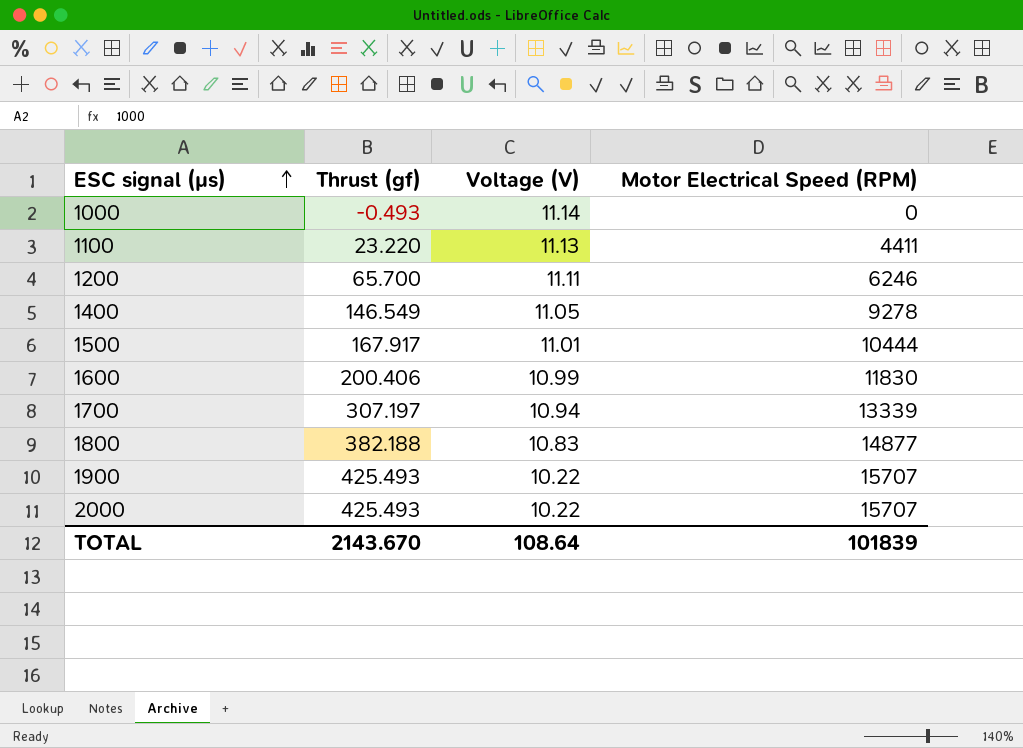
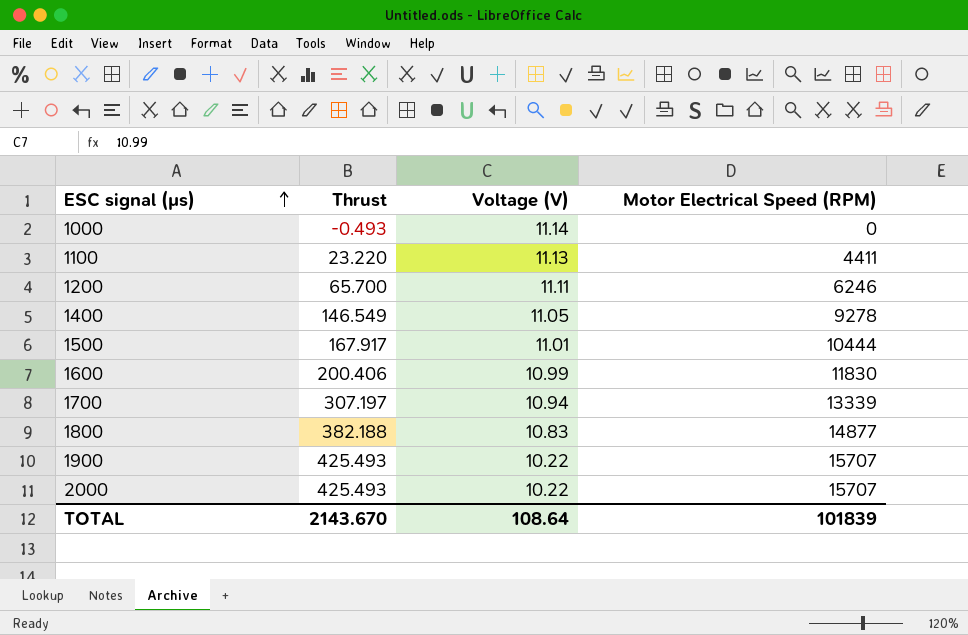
column name: Thrust (gf) -> Thrust

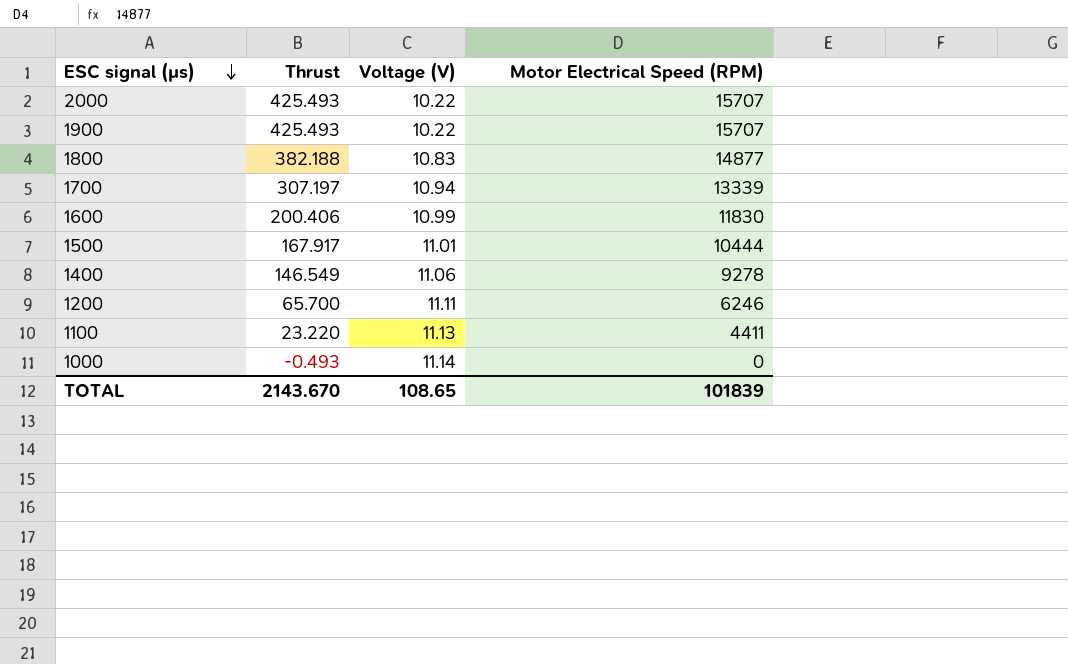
row order: ESC signal (µs) ascending -> ESC signal (µs) descending
1400 | Voltage (V): 11.05 -> 11.06
TOTAL | Voltage (V): 108.64 -> 108.65

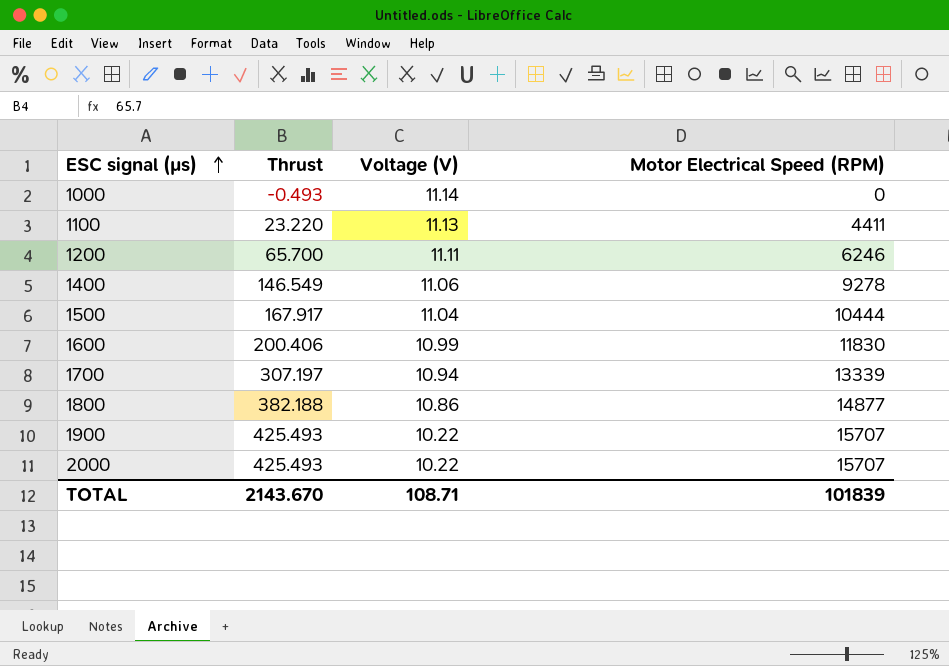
row order: ESC signal (µs) descending -> ESC signal (µs) ascending
1500 | Voltage (V): 11.01 -> 11.04
1800 | Voltage (V): 10.83 -> 10.86
TOTAL | Voltage (V): 108.65 -> 108.71

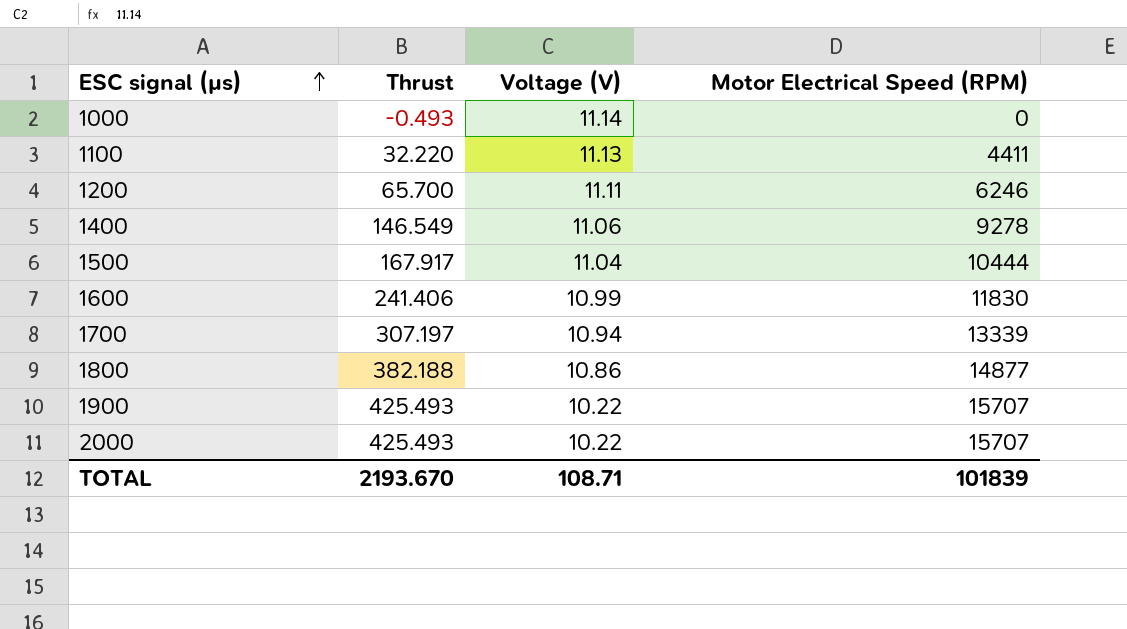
1100 | Thrust: 23.220 -> 32.220
1600 | Thrust: 200.406 -> 241.406
TOTAL | Thrust: 2143.670 -> 2193.670

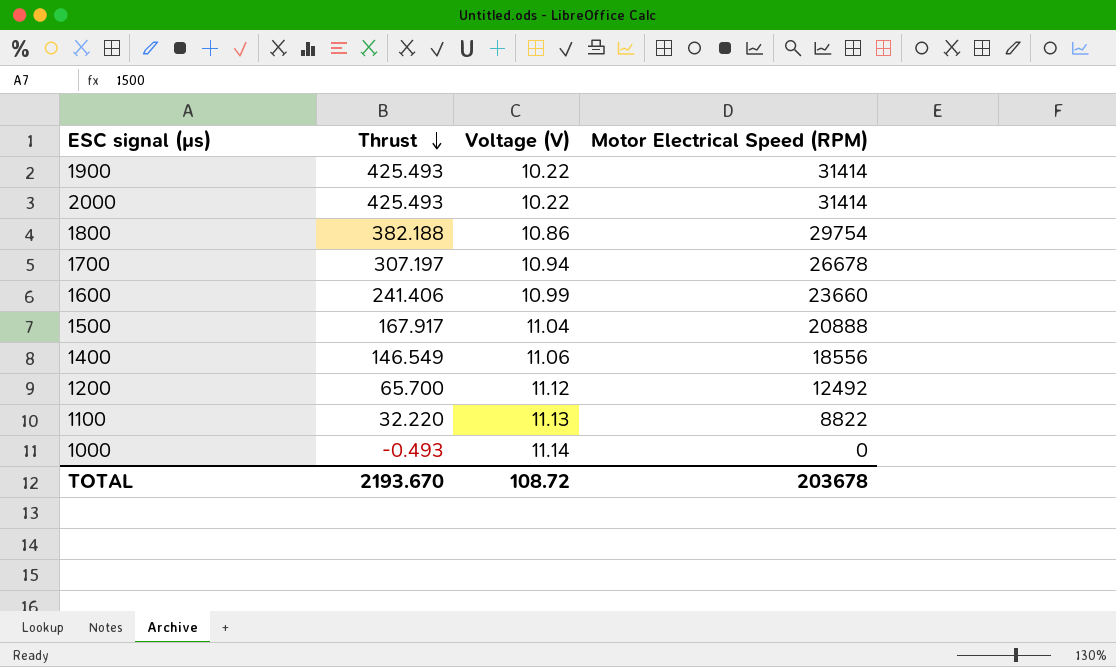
row order: ESC signal (µs) ascending -> Thrust descending
1900 | Motor Electrical Speed (RPM): 15707 -> 31414
2000 | Motor Electrical Speed (RPM): 15707 -> 31414
1800 | Motor Electrical Speed (RPM): 14877 -> 29754
1700 | Motor Electrical Speed (RPM): 13339 -> 26678
1600 | Motor Electrical Speed (RPM): 11830 -> 23660
1500 | Motor Electrical Speed (RPM): 10444 -> 20888
1400 | Motor Electrical Speed (RPM): 9278 -> 18556
1200 | Voltage (V): 11.11 -> 11.12
1200 | Motor Electrical Speed (RPM): 6246 -> 12492
1100 | Motor Electrical Speed (RPM): 4411 -> 8822
TOTAL | Voltage (V): 108.71 -> 108.72
TOTAL | Motor Electrical Speed (RPM): 101839 -> 203678

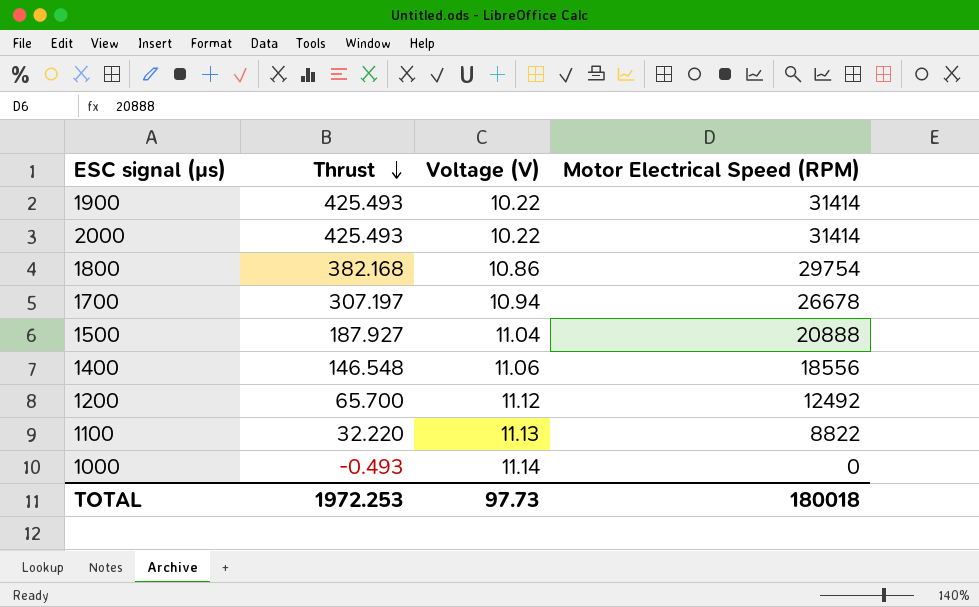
row 1600: 241.406 | 10.99 | 23660 -> none
1800 | Thrust: 382.188 -> 382.168
1500 | Thrust: 167.917 -> 187.927
1400 | Thrust: 146.549 -> 146.548
TOTAL | Thrust: 2193.670 -> 1972.253
TOTAL | Voltage (V): 108.72 -> 97.73
TOTAL | Motor Electrical Speed (RPM): 203678 -> 180018

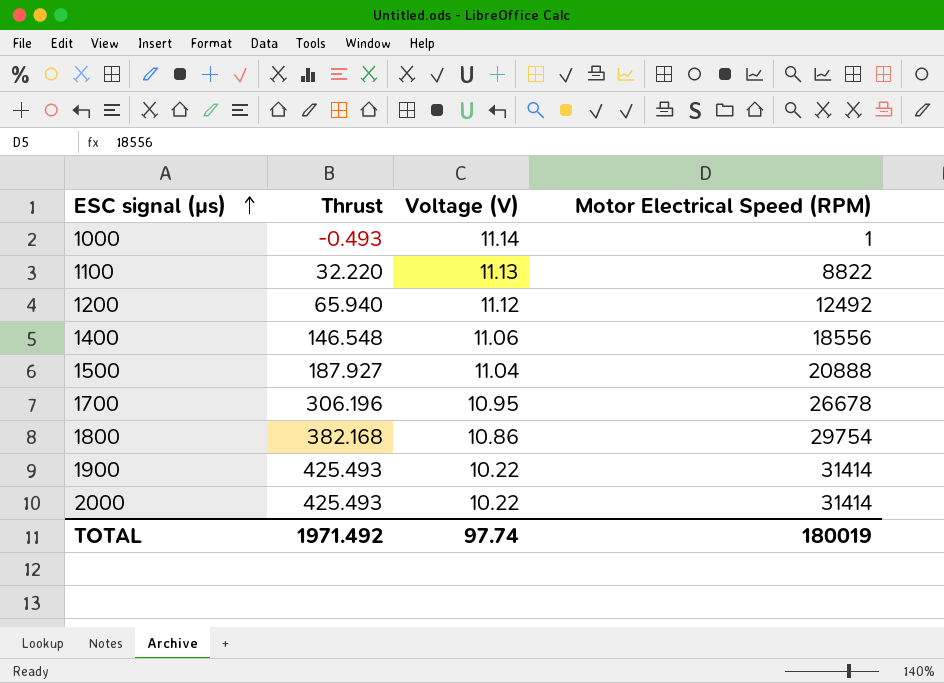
row order: Thrust descending -> ESC signal (µs) ascending
1000 | Motor Electrical Speed (RPM): 0 -> 1
1200 | Thrust: 65.700 -> 65.940
1700 | Thrust: 307.197 -> 306.196
1700 | Voltage (V): 10.94 -> 10.95
TOTAL | Thrust: 1972.253 -> 1971.492
TOTAL | Voltage (V): 97.73 -> 97.74
TOTAL | Motor Electrical Speed (RPM): 180018 -> 180019

